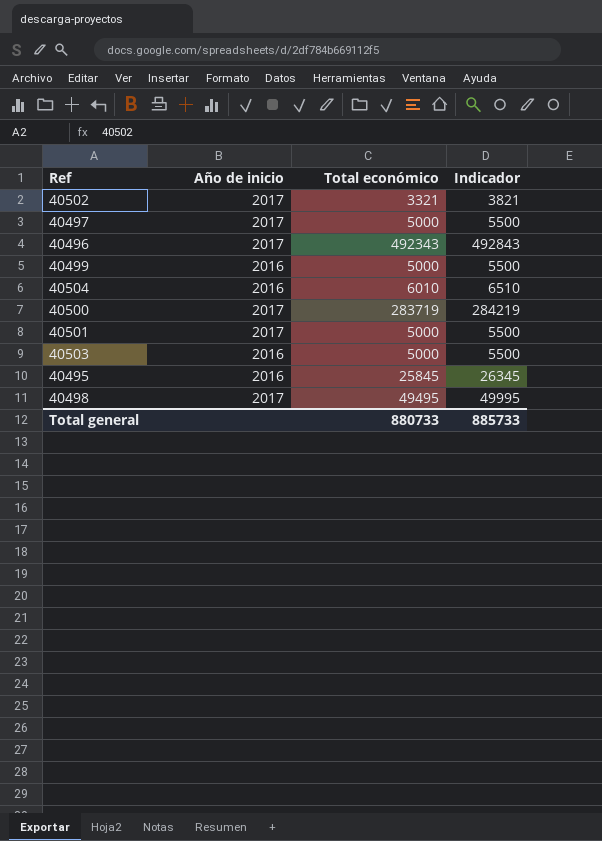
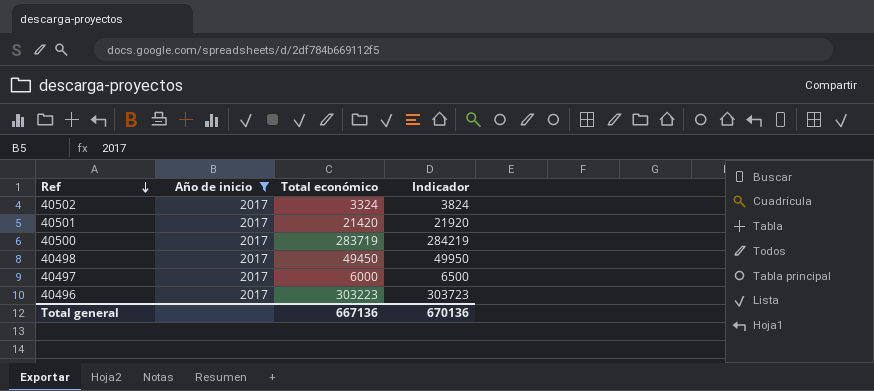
filter: none -> Año de inicio = 2017
row order: none -> Ref descending
40502 | Total económico: 3321 -> 3324
40502 | Indicador: 3821 -> 3824
40501 | Total económico: 5000 -> 21420
40501 | Indicador: 5500 -> 21920
40498 | Total económico: 49495 -> 49450
40498 | Indicador: 49995 -> 49950
40497 | Total económico: 5000 -> 6000
40497 | Indicador: 5500 -> 6500
40496 | Total económico: 492343 -> 303223
40496 | Indicador: 492843 -> 303723
Total general | Total económico: 880733 -> 667136
Total general | Indicador: 885733 -> 670136

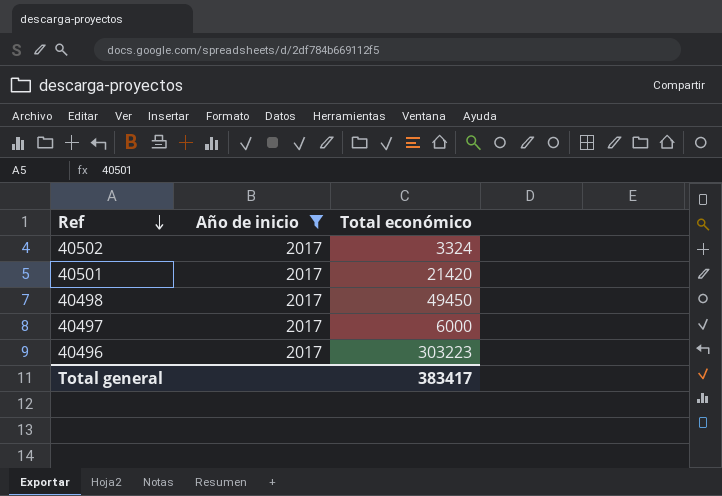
column Indicador | formula: [Total económico] + 500 -> none
row 40500: 2017 | 283719 | 284219 -> none
Total general | Total económico: 667136 -> 383417

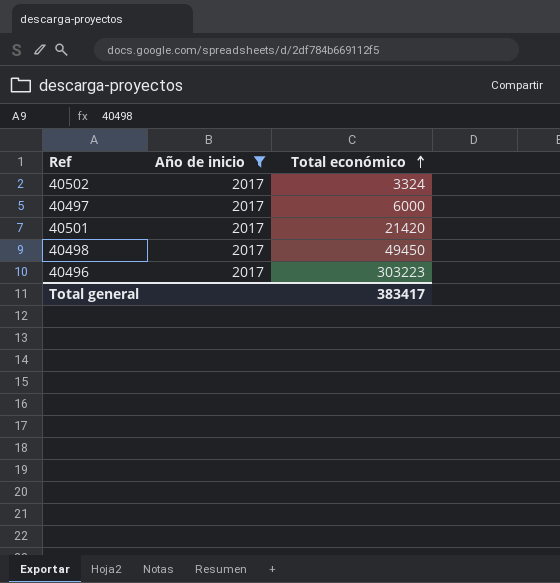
row order: Ref descending -> Total económico ascending

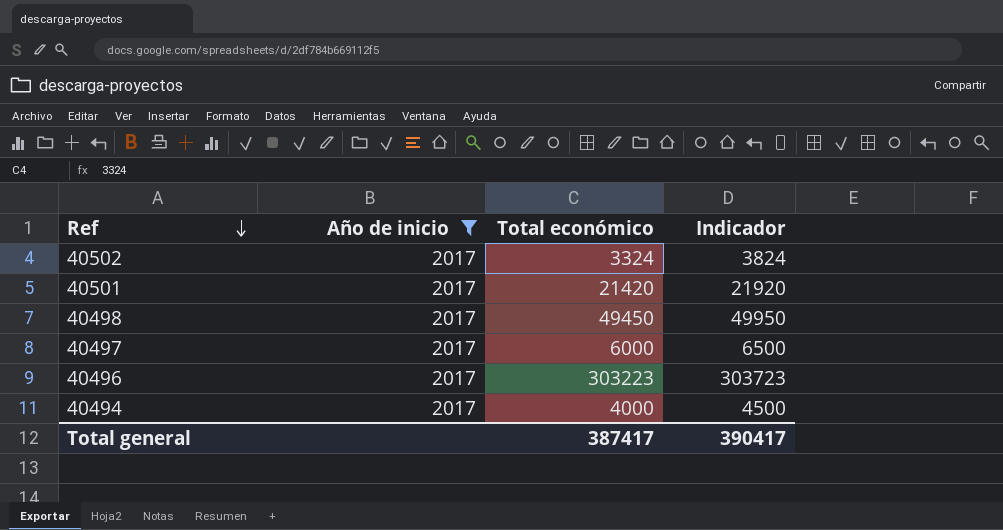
row order: Total económico ascending -> Ref descending
column Indicador | formula: none -> [Total económico] + 500
row 40494: none -> 2017 | 4000 | 4500
Total general | Total económico: 383417 -> 387417

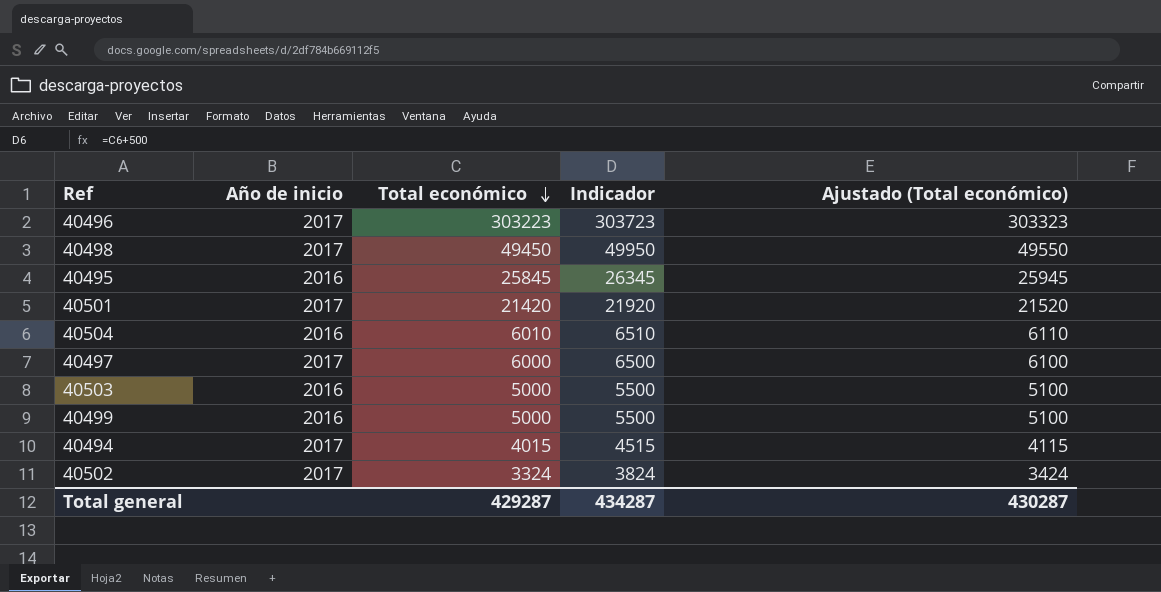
filter: Año de inicio = 2017 -> none
row order: Ref descending -> Total económico descending
column Ajustado (Total económico) | formula: none -> [Total económico] + 100
40494 | Total económico: 4000 -> 4015
40494 | Indicador: 4500 -> 4515
Total general | Total económico: 387417 -> 429287
Total general | Indicador: 390417 -> 434287

